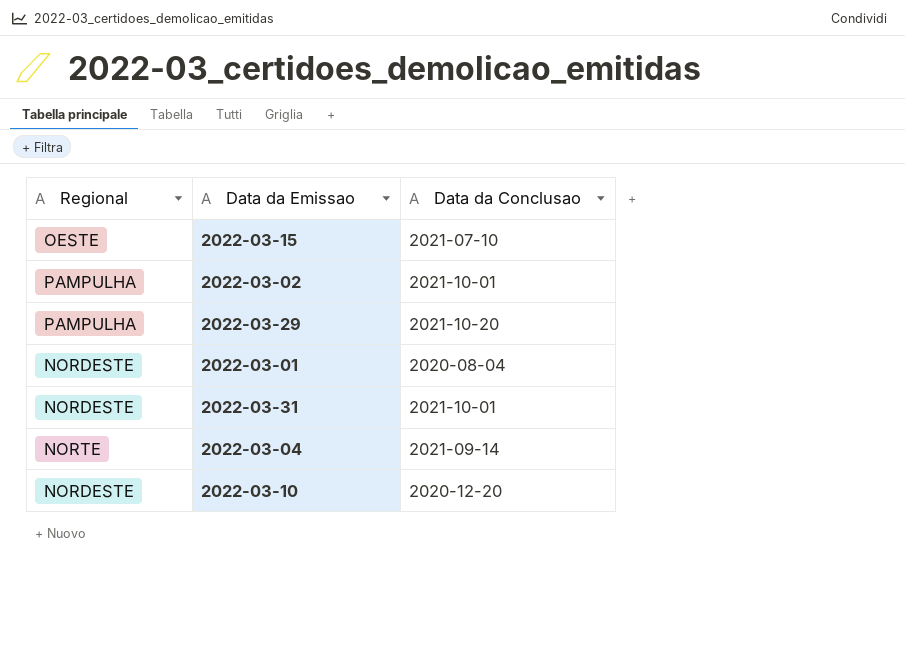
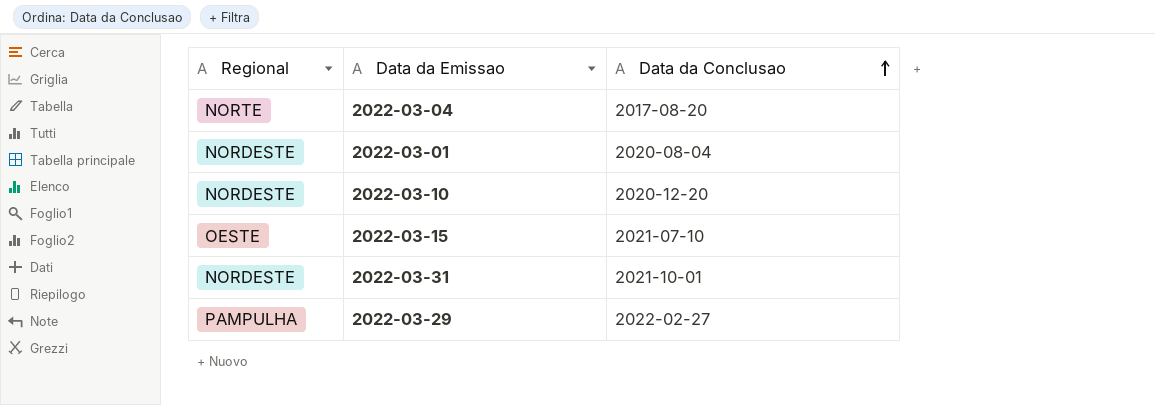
row order: none -> Data da Conclusao ascending
row 2022-03-02: PAMPULHA | 2021-10-01 -> none
2022-03-04 | Data da Conclusao: 2021-09-14 -> 2017-08-20
2022-03-29 | Data da Conclusao: 2021-10-20 -> 2022-02-27

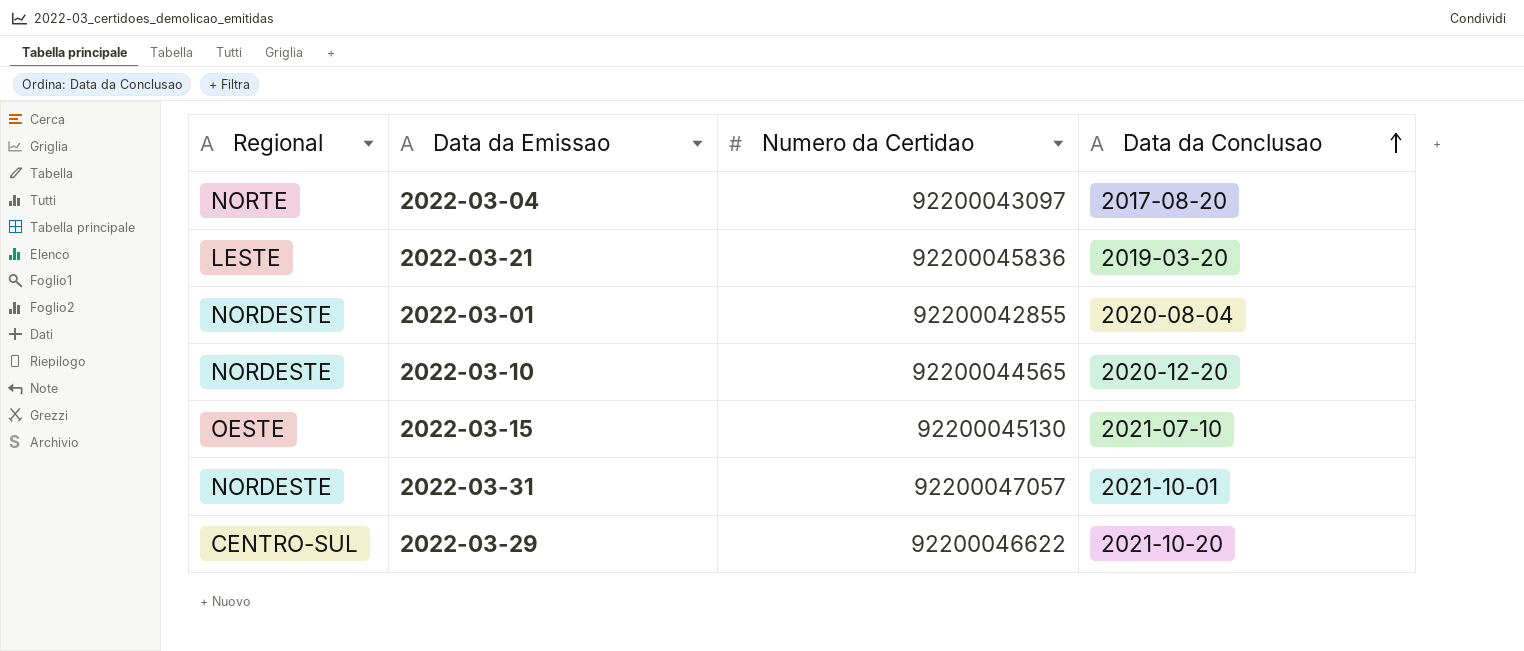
column Numero da Certidao | position: none -> 3
row 2022-03-21: none -> LESTE | 92200045836 | 2019-03-20
2022-03-29 | Regional: PAMPULHA -> CENTRO-SUL
2022-03-29 | Data da Conclusao: 2022-02-27 -> 2021-10-20

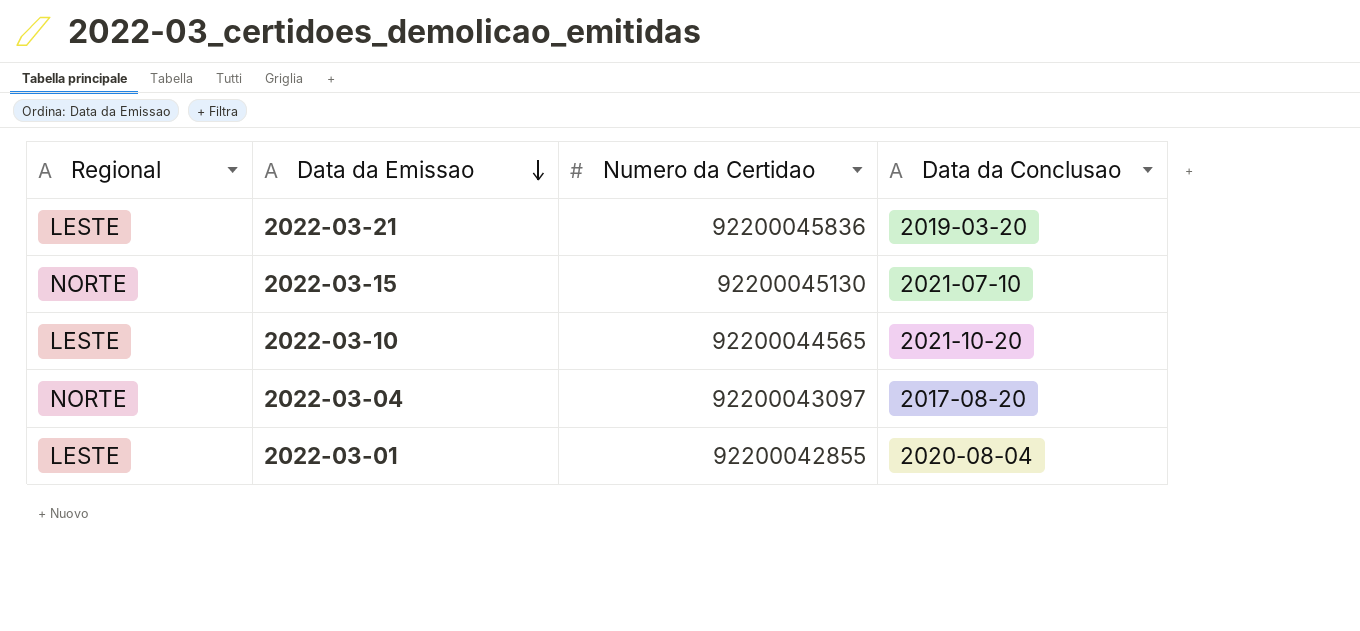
row order: Data da Conclusao ascending -> Data da Emissao descending
row 2022-03-31: NORDESTE | 92200047057 | 2021-10-01 -> none
row 2022-03-29: CENTRO-SUL | 92200046622 | 2021-10-20 -> none
2022-03-15 | Regional: OESTE -> NORTE
2022-03-10 | Regional: NORDESTE -> LESTE
2022-03-10 | Data da Conclusao: 2020-12-20 -> 2021-10-20
2022-03-01 | Regional: NORDESTE -> LESTE

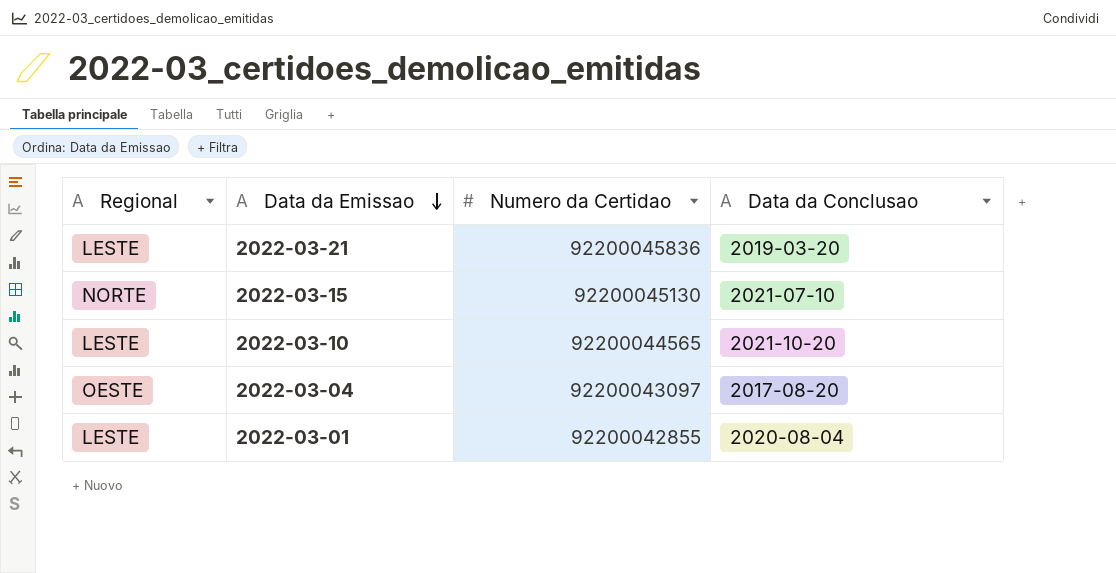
2022-03-04 | Regional: NORTE -> OESTE

